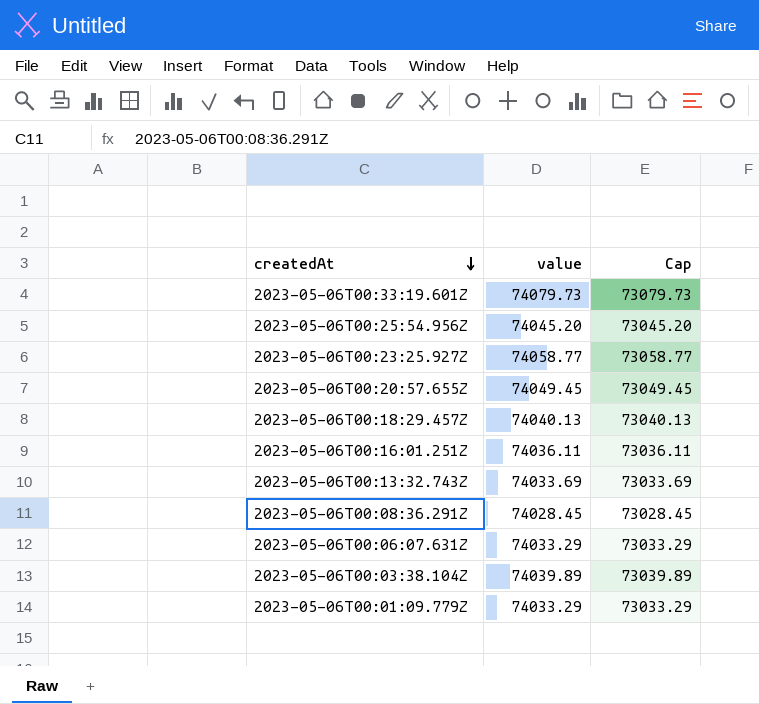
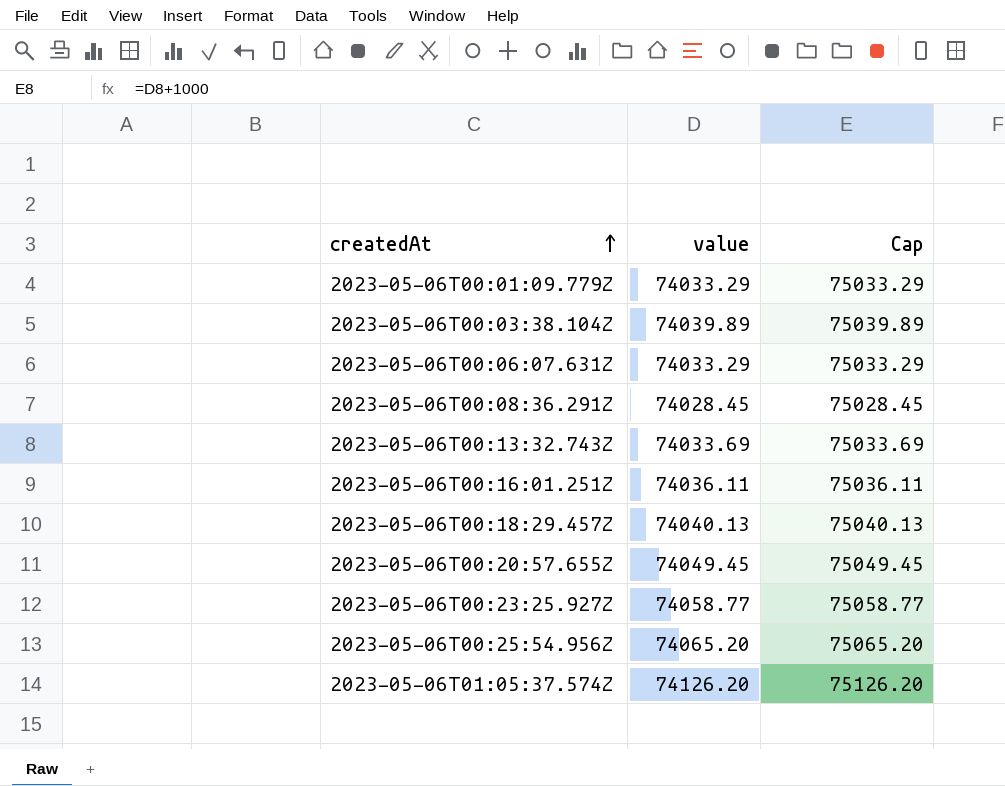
row order: createdAt descending -> createdAt ascending
column Cap | formula: [value] - 1000 -> [value] + 1000
row 2023-05-06T00:33:19.601Z: 74079.73 | 73079.73 -> none
2023-05-06T00:25:54.956Z | value: 74045.20 -> 74065.20
row 2023-05-06T01:05:37.574Z: none -> 74126.20 | 75126.20

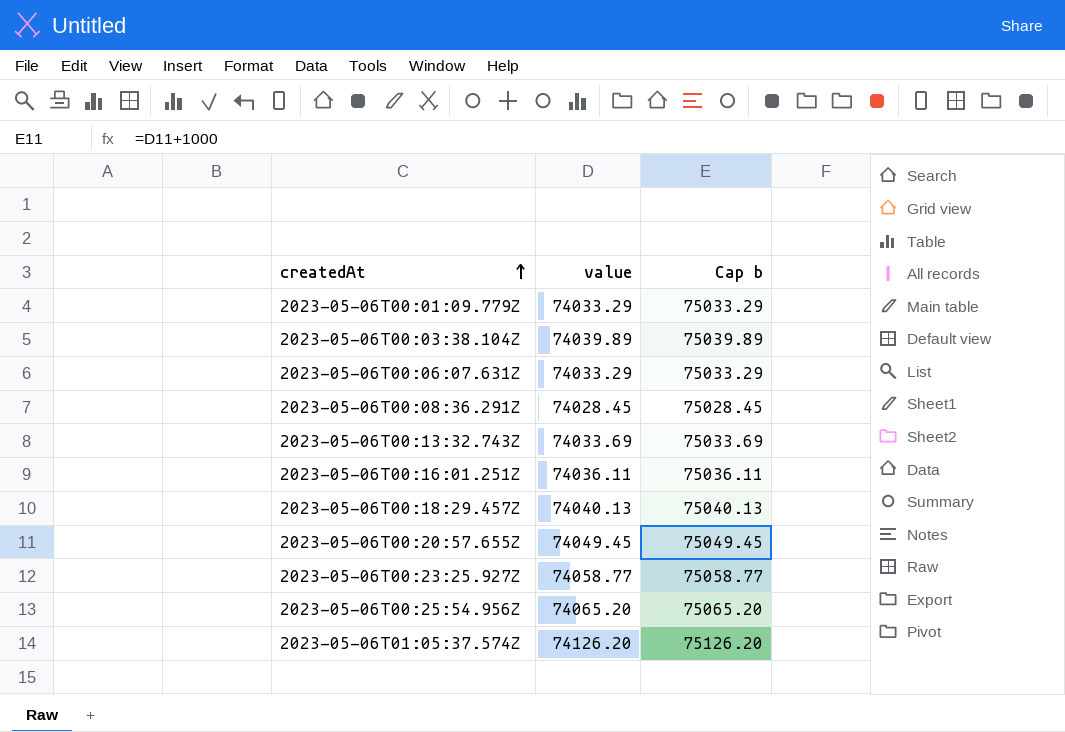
column name: Cap -> Cap b

